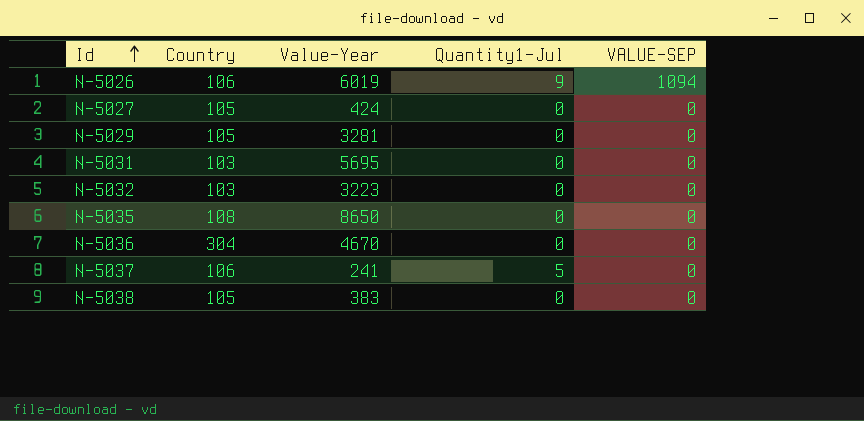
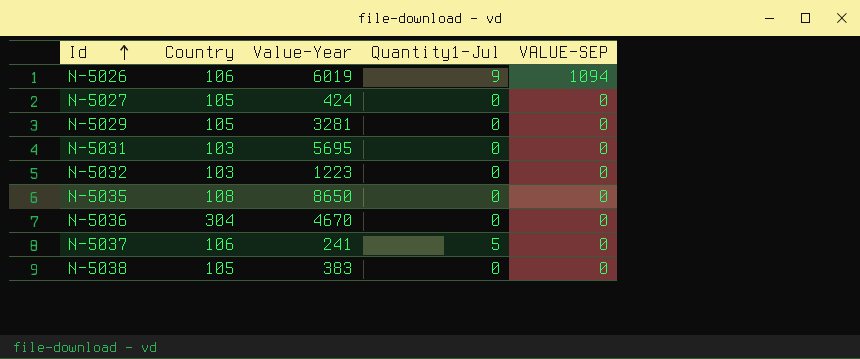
N-5032 | Value-Year: 3223 -> 1223

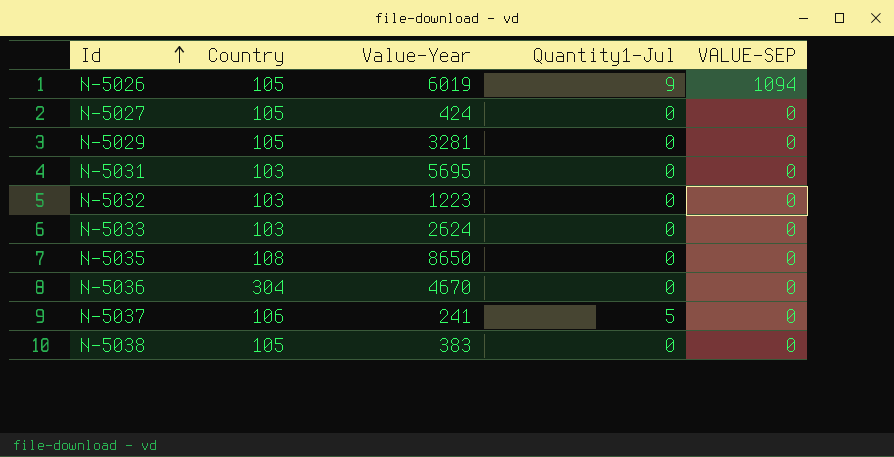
N-5026 | Country: 106 -> 105
row N-5033: none -> 103 | 2624 | 0 | 0

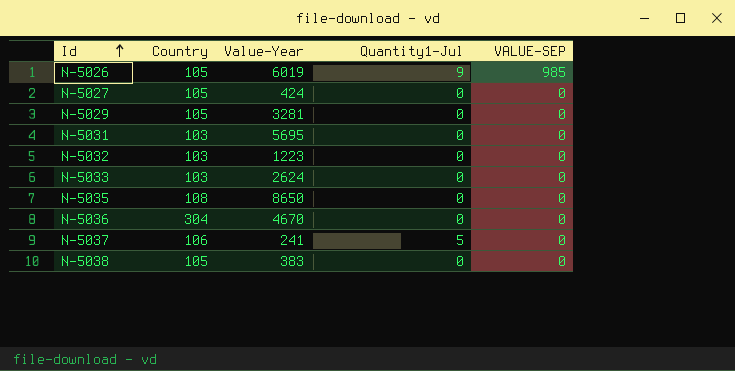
N-5026 | VALUE-SEP: 1094 -> 985

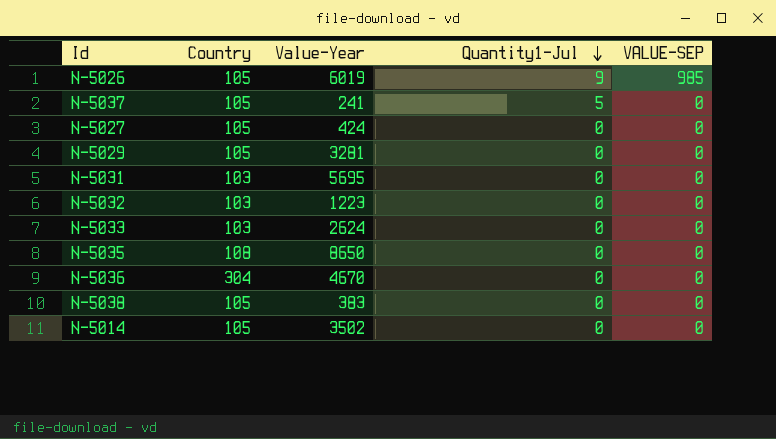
row order: Id ascending -> Quantity1-Jul descending
N-5037 | Country: 106 -> 105
row N-5014: none -> 105 | 3502 | 0 | 0

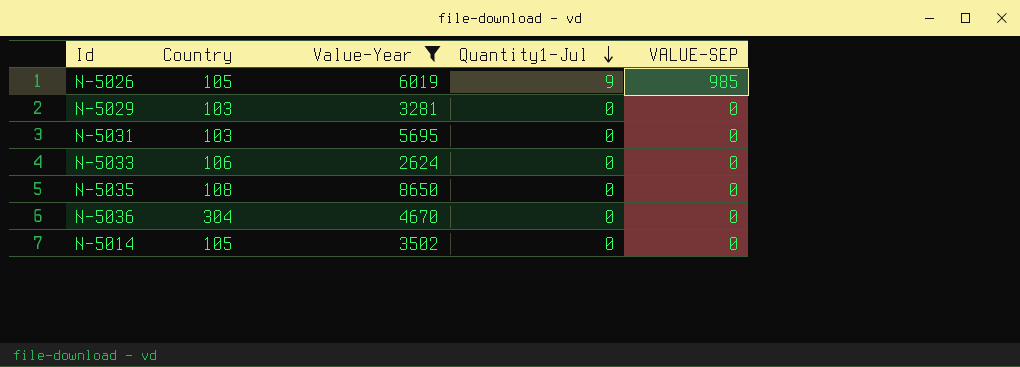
filter: none -> Value-Year >= 2624
N-5029 | Country: 105 -> 103
N-5033 | Country: 103 -> 106

